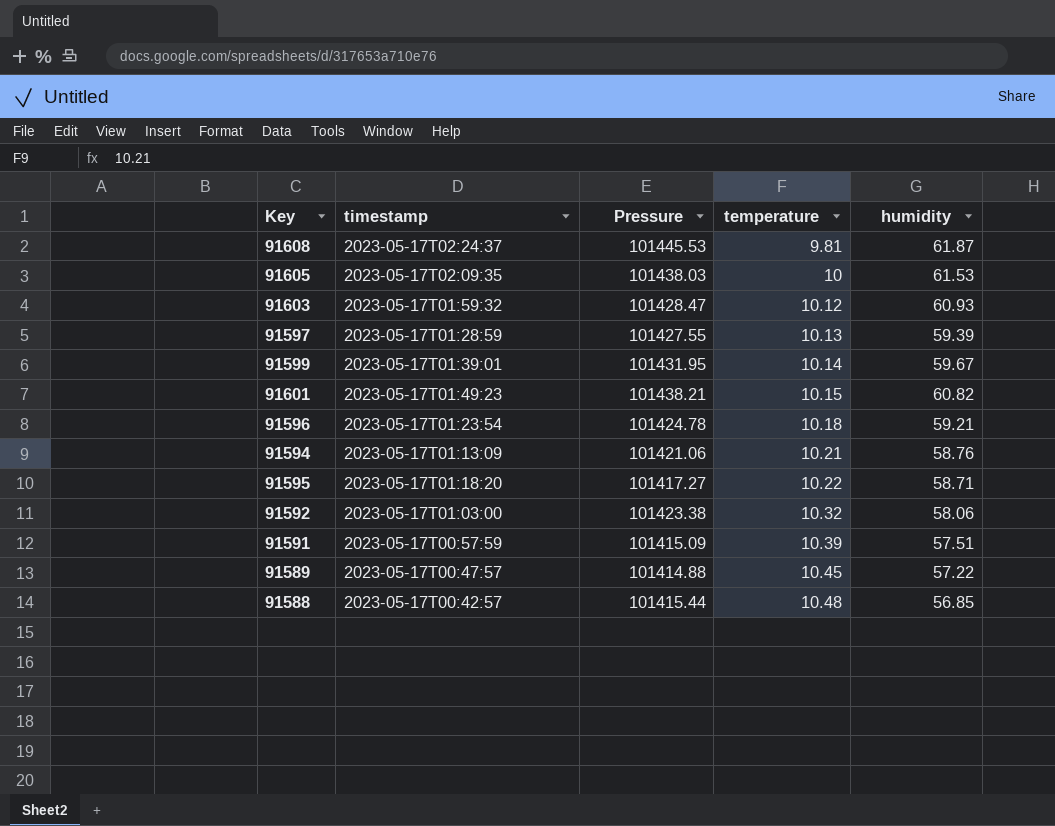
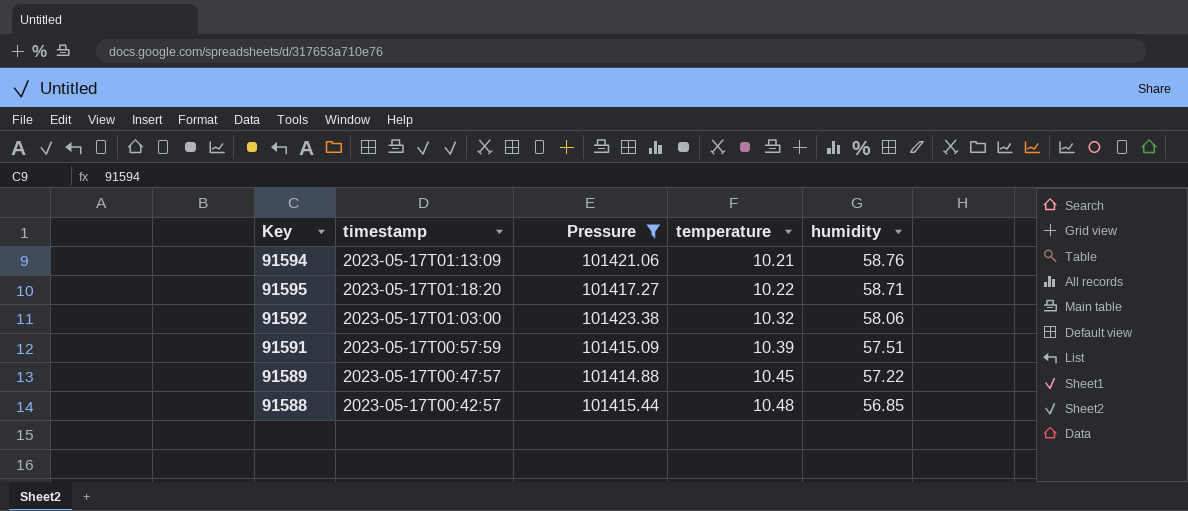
filter: none -> Pressure <= 101423.38

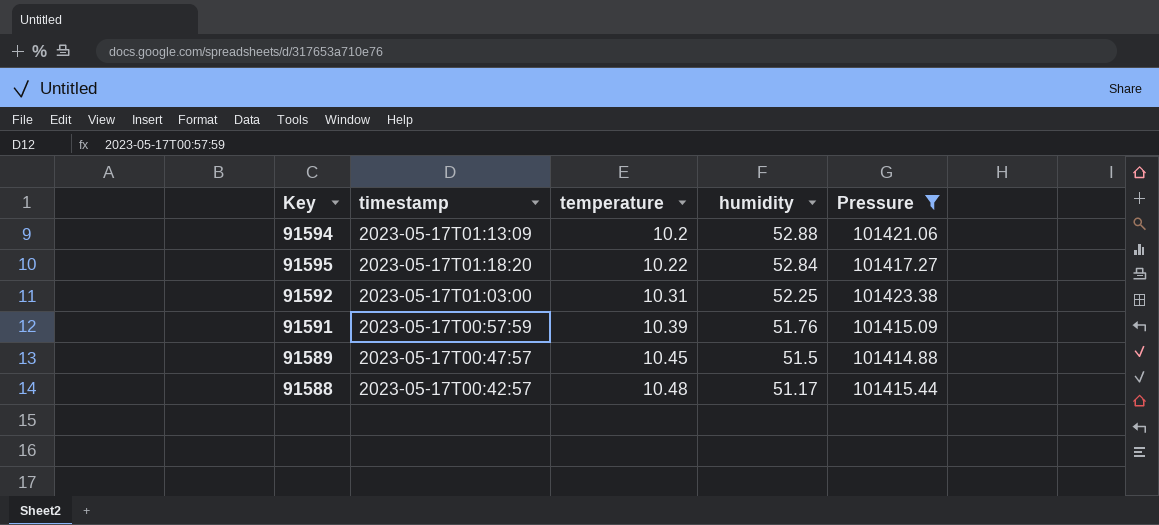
column Pressure | position: 3 -> 5
91594 | temperature: 10.21 -> 10.2
91594 | humidity: 58.76 -> 52.88
91595 | humidity: 58.71 -> 52.84
91592 | temperature: 10.32 -> 10.31
91592 | humidity: 58.06 -> 52.25
91591 | humidity: 57.51 -> 51.76
91589 | humidity: 57.22 -> 51.5
91588 | humidity: 56.85 -> 51.17

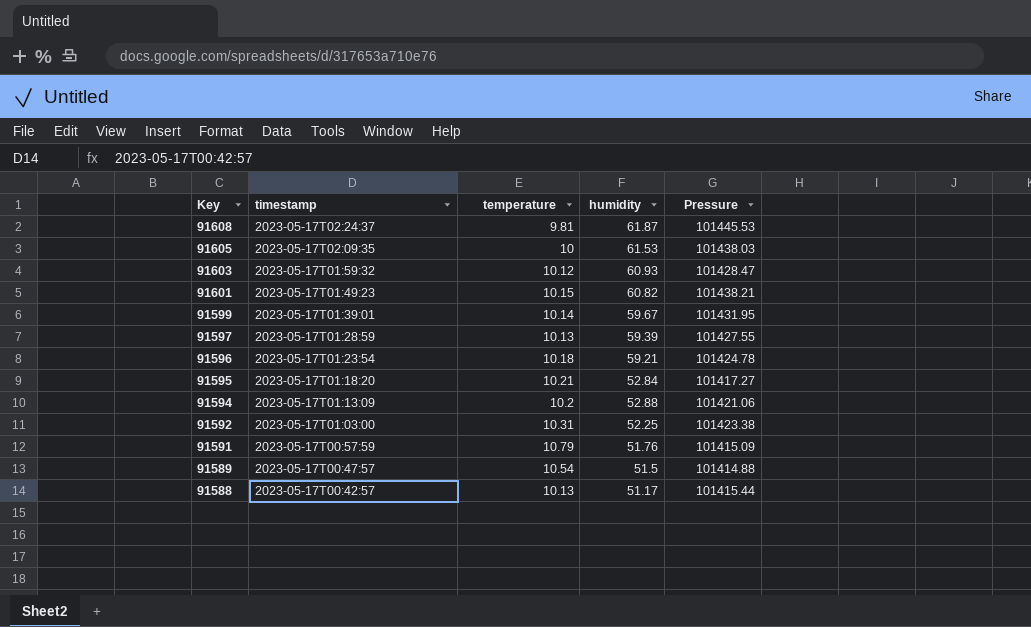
filter: Pressure <= 101423.38 -> none
row order: temperature ascending -> Key descending
91595 | temperature: 10.22 -> 10.21
91591 | temperature: 10.39 -> 10.79
91589 | temperature: 10.45 -> 10.54
91588 | temperature: 10.48 -> 10.13

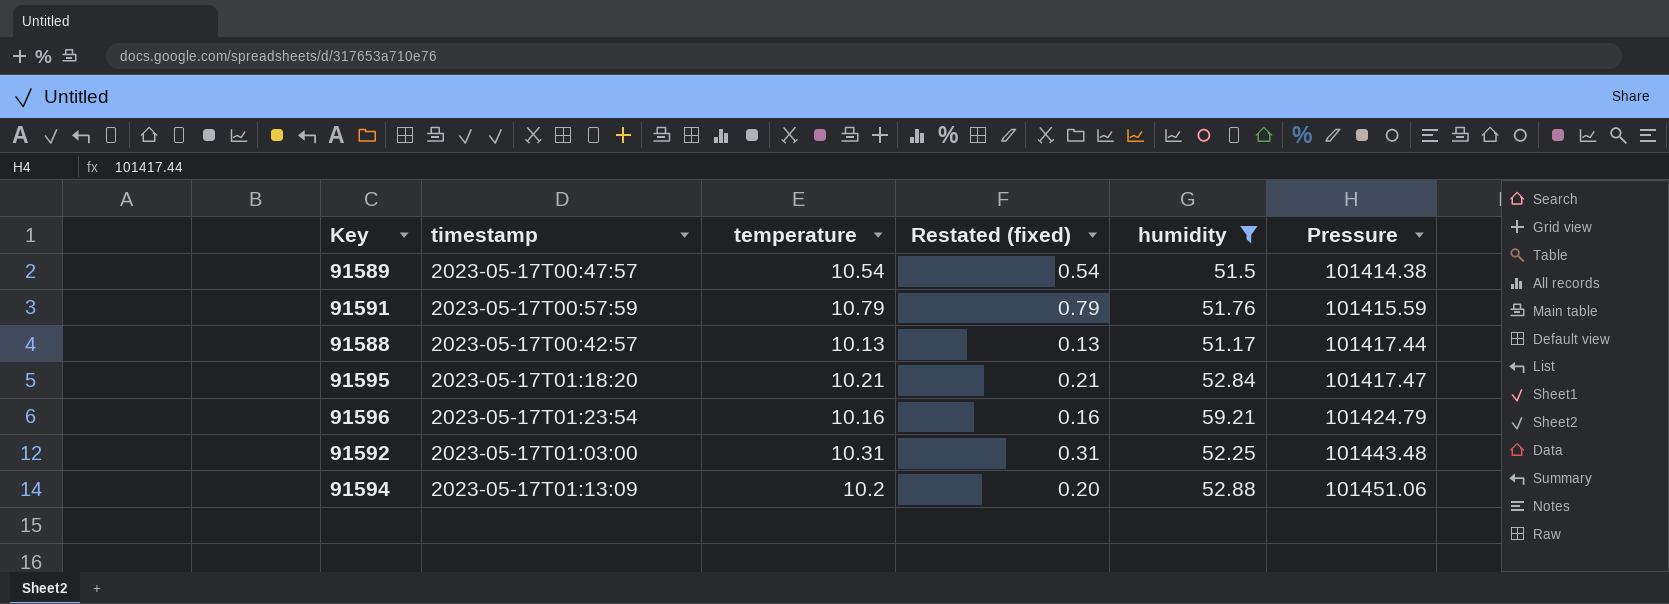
filter: none -> humidity <= 59.21
row order: Key descending -> Pressure ascending
column Restated (fixed) | formula: none -> [temperature] - 10
91589 | Pressure: 101414.88 -> 101414.38
91591 | Pressure: 101415.09 -> 101415.59
91588 | Pressure: 101415.44 -> 101417.44
91595 | Pressure: 101417.27 -> 101417.47
91596 | temperature: 10.18 -> 10.16
91596 | Pressure: 101424.78 -> 101424.79
91592 | Pressure: 101423.38 -> 101443.48
91594 | Pressure: 101421.06 -> 101451.06

